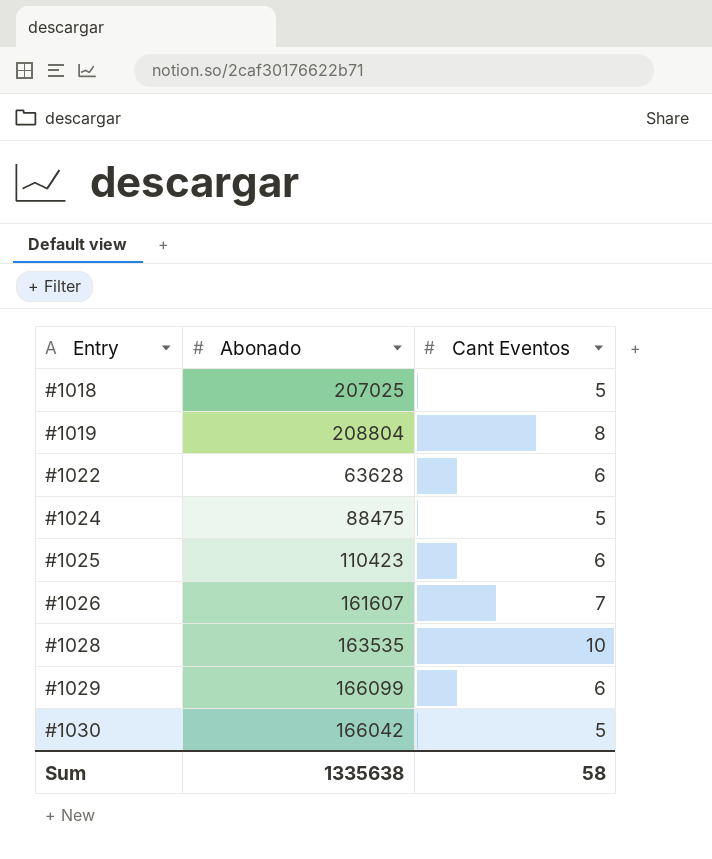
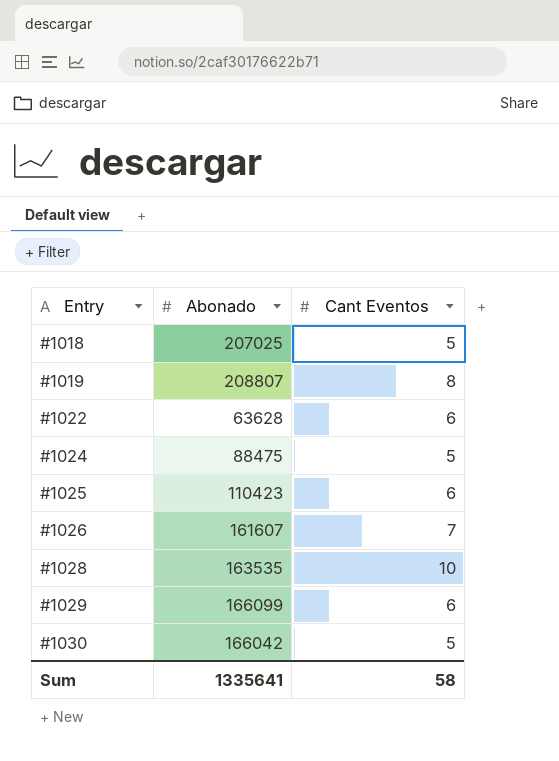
#1019 | Abonado: 208804 -> 208807
Sum | Abonado: 1335638 -> 1335641

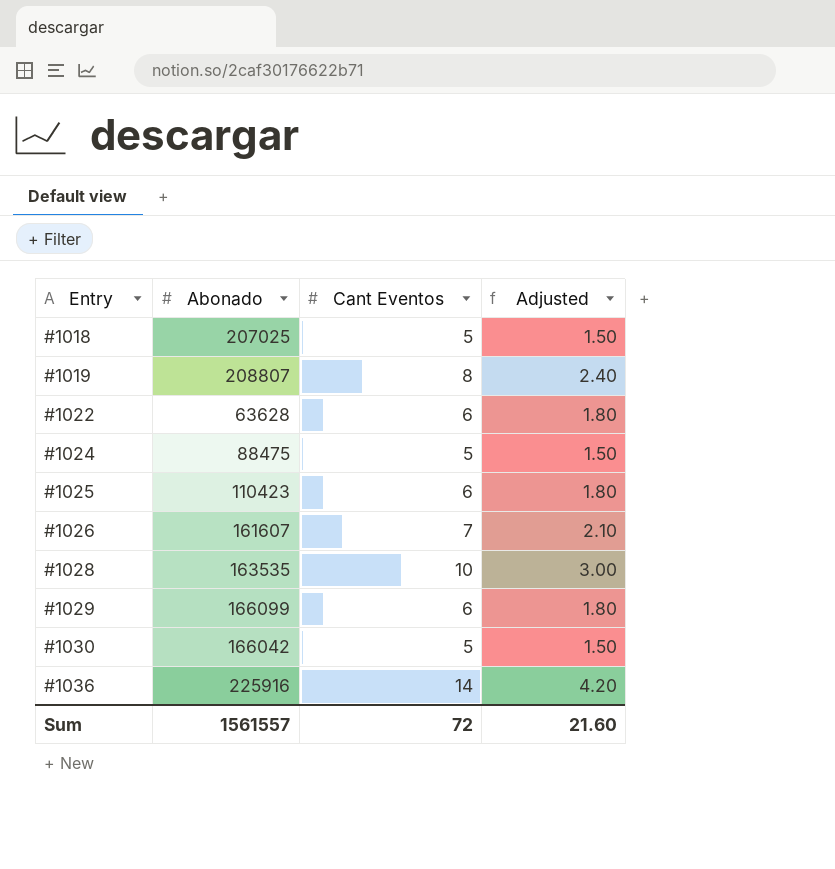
column Adjusted | formula: none -> [Cant Eventos] * 0.3
row #1036: none -> 225916 | 14 | 4.20
Sum | Abonado: 1335641 -> 1561557
Sum | Cant Eventos: 58 -> 72

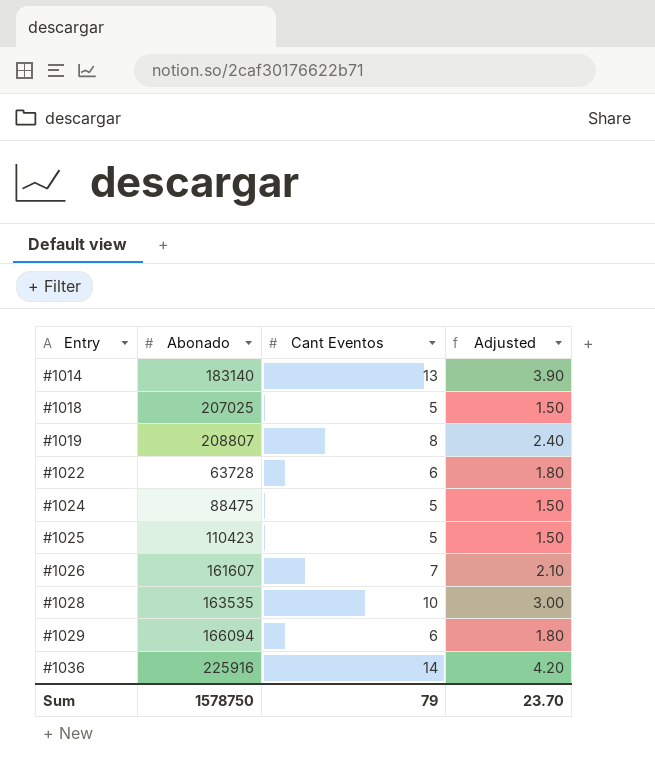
row #1030: 166042 | 5 | 1.50 -> none
row #1014: none -> 183140 | 13 | 3.90
#1022 | Abonado: 63628 -> 63728
#1025 | Cant Eventos: 6 -> 5
#1025 | Adjusted: 1.80 -> 1.50
#1029 | Abonado: 166099 -> 166094
Sum | Abonado: 1561557 -> 1578750
Sum | Cant Eventos: 72 -> 79
Sum | Adjusted: 21.60 -> 23.70

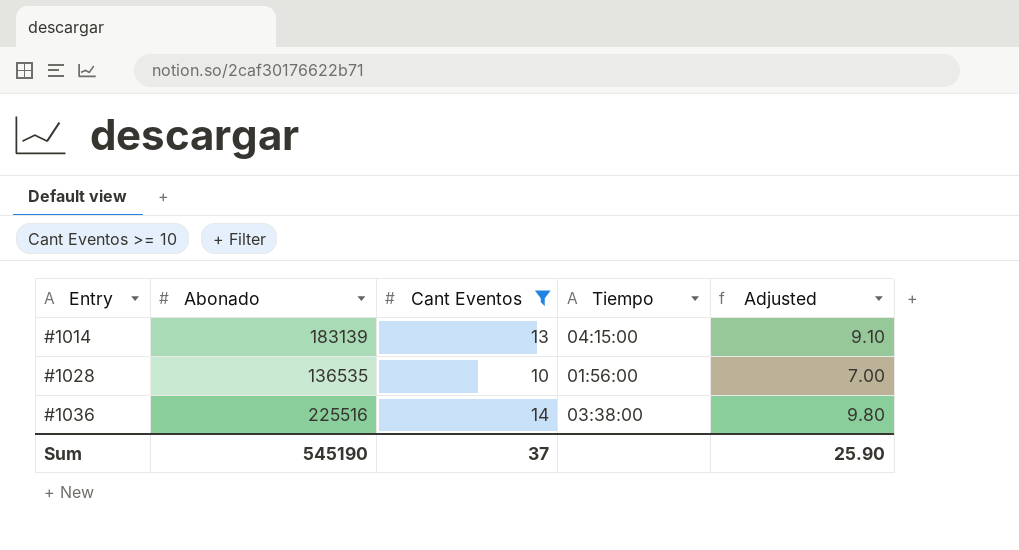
filter: none -> Cant Eventos >= 10
column Tiempo | position: none -> 4
column Adjusted | formula: [Cant Eventos] * 0.3 -> [Cant Eventos] * 0.7
#1014 | Abonado: 183140 -> 183139
#1028 | Abonado: 163535 -> 136535
#1036 | Abonado: 225916 -> 225516
Sum | Abonado: 1578750 -> 545190
Sum | Cant Eventos: 79 -> 37
Sum | Adjusted: 23.70 -> 25.90

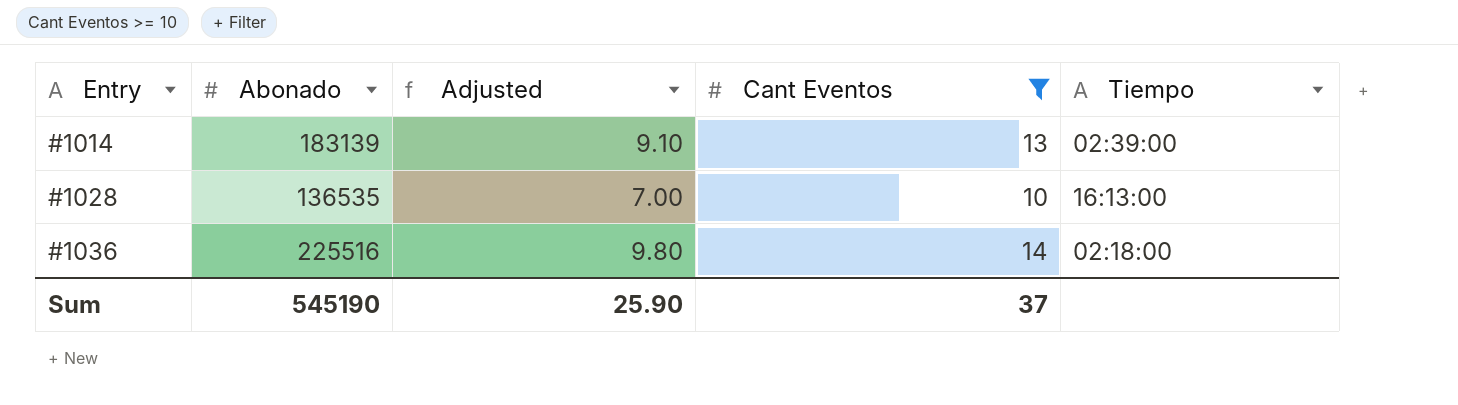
column Adjusted | position: 5 -> 3
#1014 | Tiempo: 04:15:00 -> 02:39:00
#1028 | Tiempo: 01:56:00 -> 16:13:00
#1036 | Tiempo: 03:38:00 -> 02:18:00

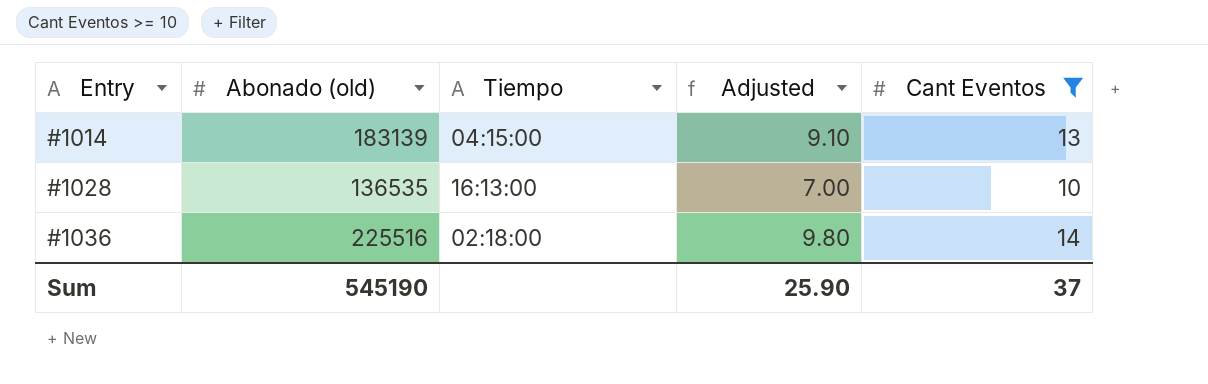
column name: Abonado -> Abonado (old)
column Tiempo | position: 5 -> 3
#1014 | Tiempo: 02:39:00 -> 04:15:00

